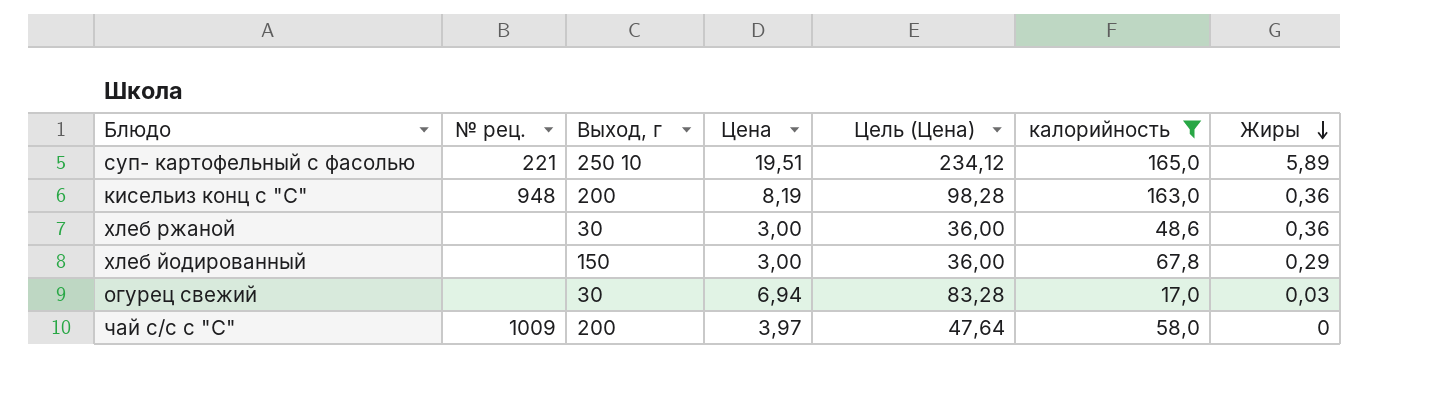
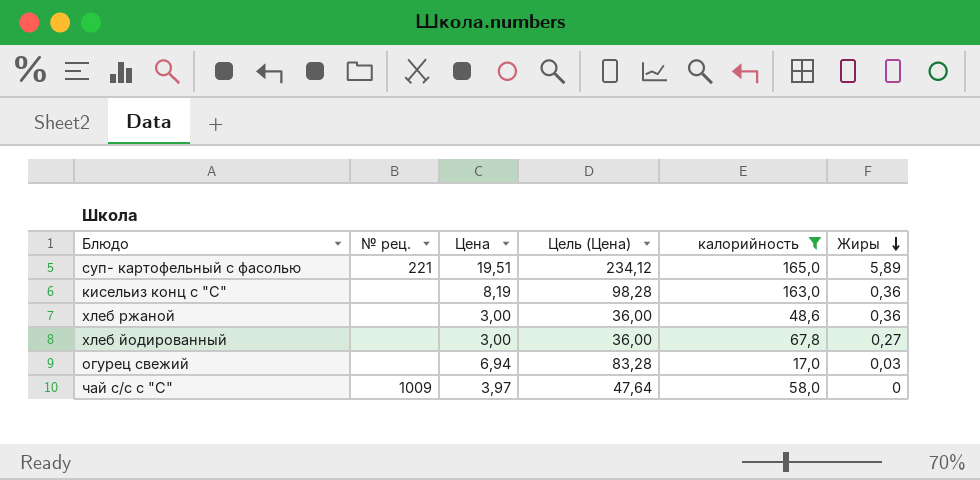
column Выход, г | position: 3 -> none
кисельиз конц с "С" | № рец.: 948 -> none
хлеб йодированный | Жиры: 0,29 -> 0,27

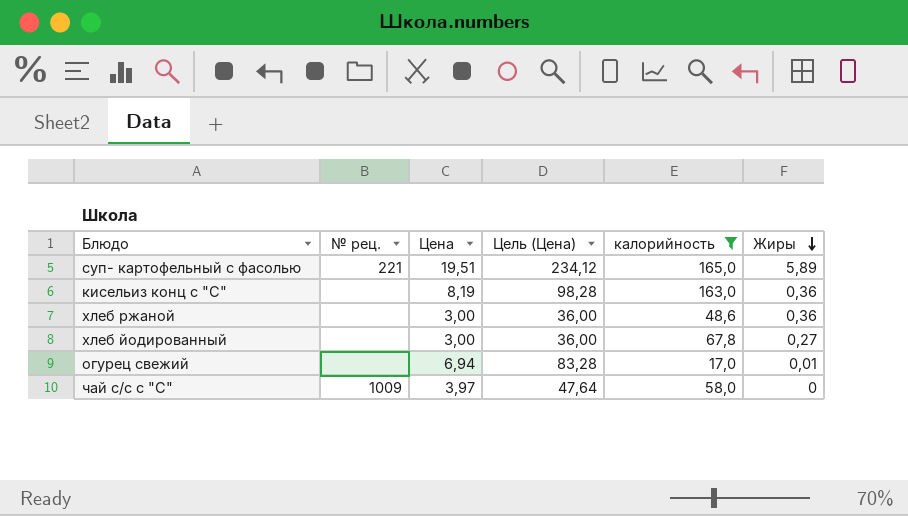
огурец свежий | Жиры: 0,03 -> 0,01

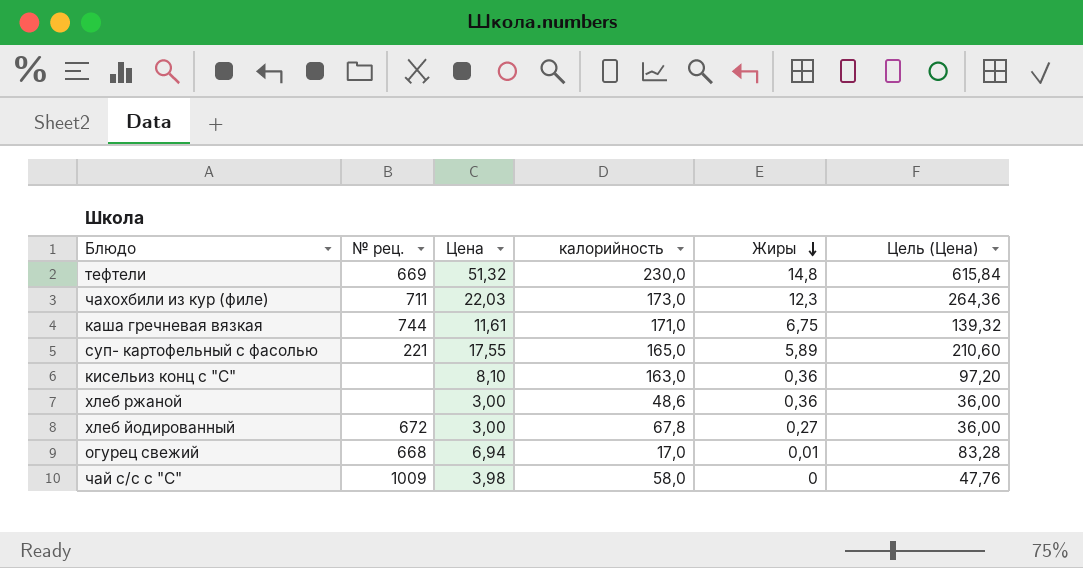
filter: калорийность <= 165,0 -> none
column Цель (Цена) | position: 4 -> 6
суп- картофельный с фасолью | Цена: 19,51 -> 17,55
суп- картофельный с фасолью | Цель (Цена): 234,12 -> 210,60
кисельиз конц с "С" | Цена: 8,19 -> 8,10
кисельиз конц с "С" | Цель (Цена): 98,28 -> 97,20
хлеб йодированный | № рец.: none -> 672
огурец свежий | № рец.: none -> 668
чай с/с с "С" | Цена: 3,97 -> 3,98
чай с/с с "С" | Цель (Цена): 47,64 -> 47,76

